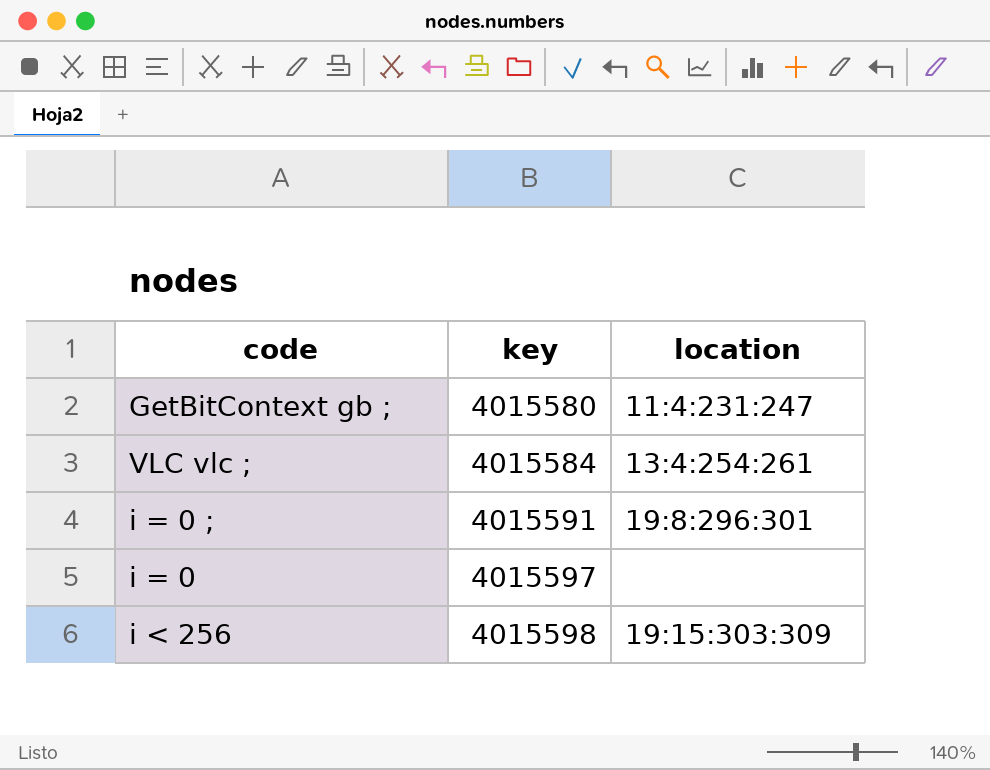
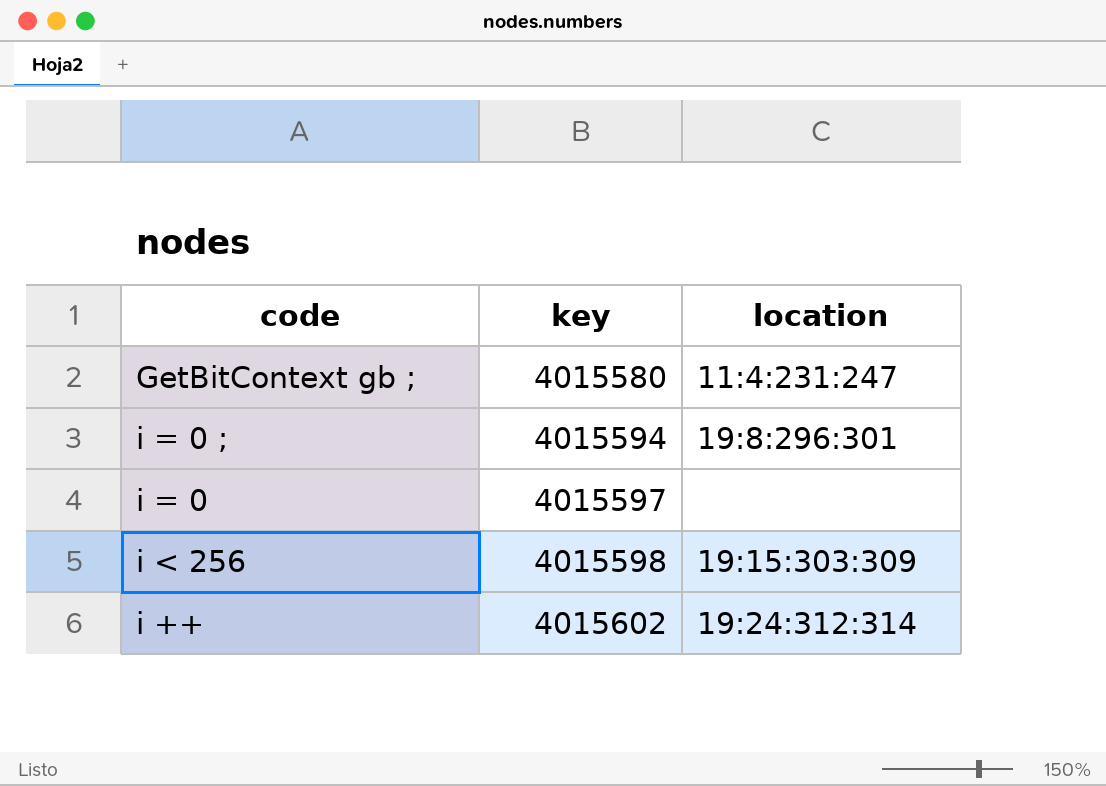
row VLC vlc ;: 4015584 | 13:4:254:261 -> none
i = 0 ; | key: 4015591 -> 4015594
row i ++: none -> 4015602 | 19:24:312:314

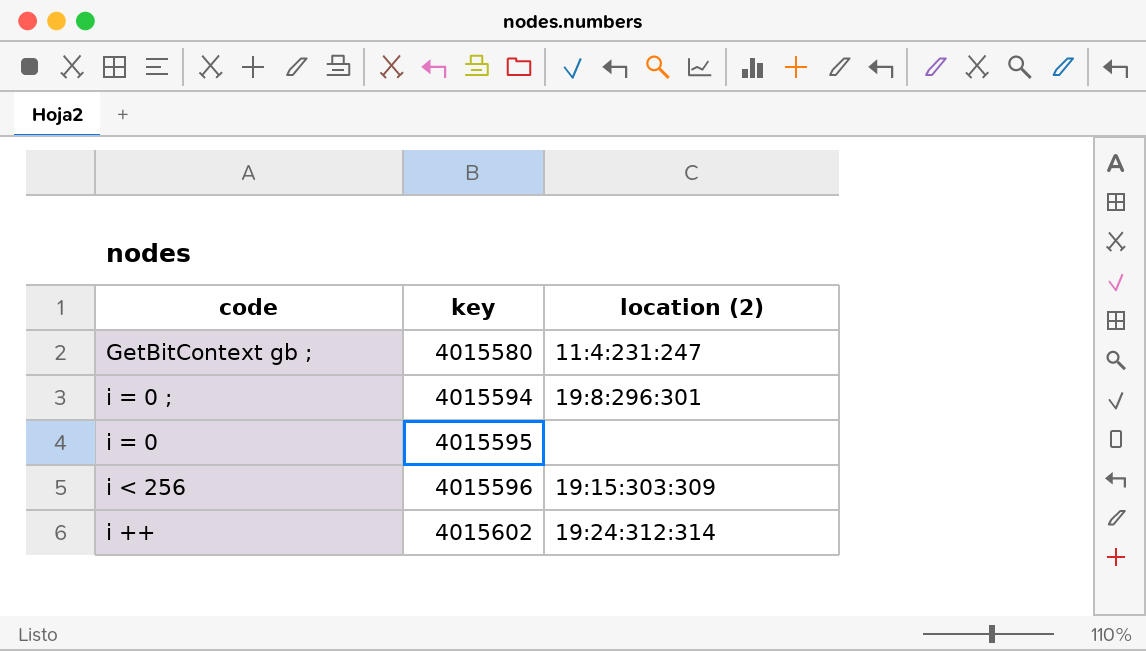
column name: location -> location (2)
i = 0 | key: 4015597 -> 4015595
i < 256 | key: 4015598 -> 4015596

